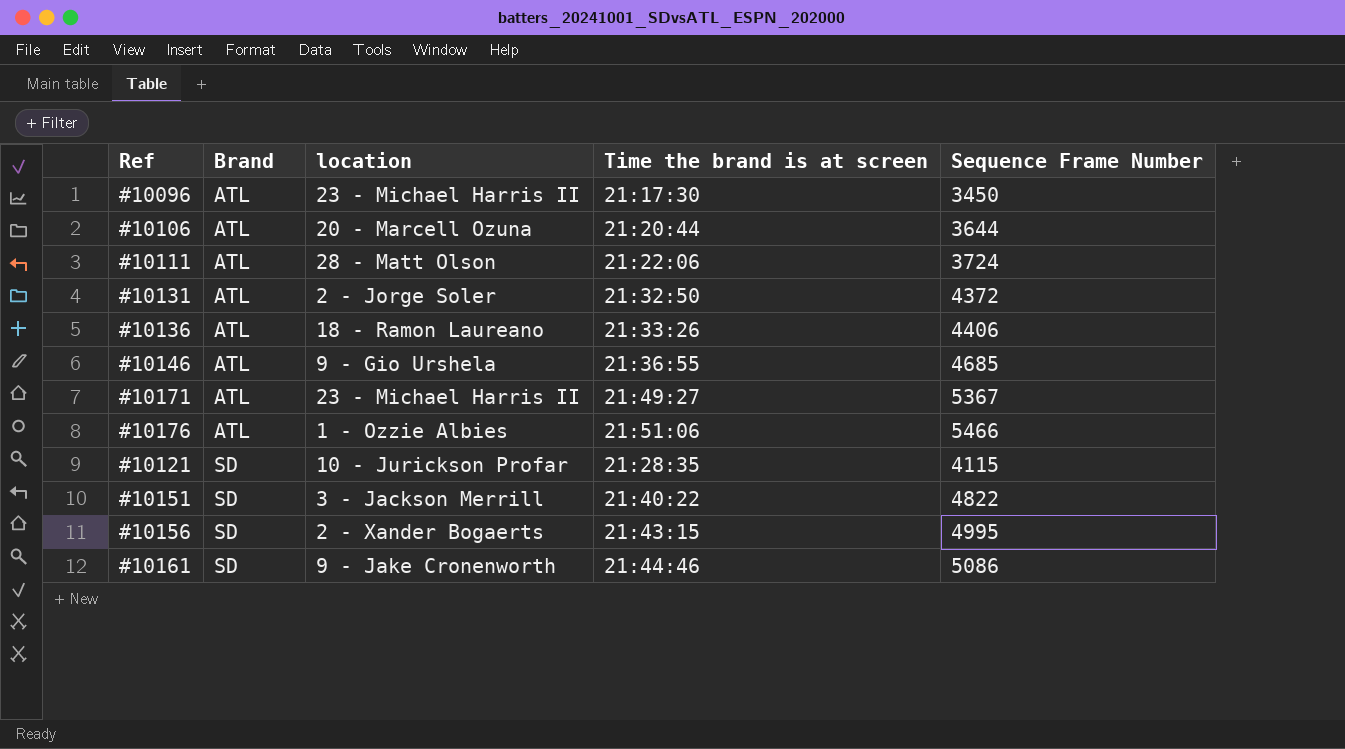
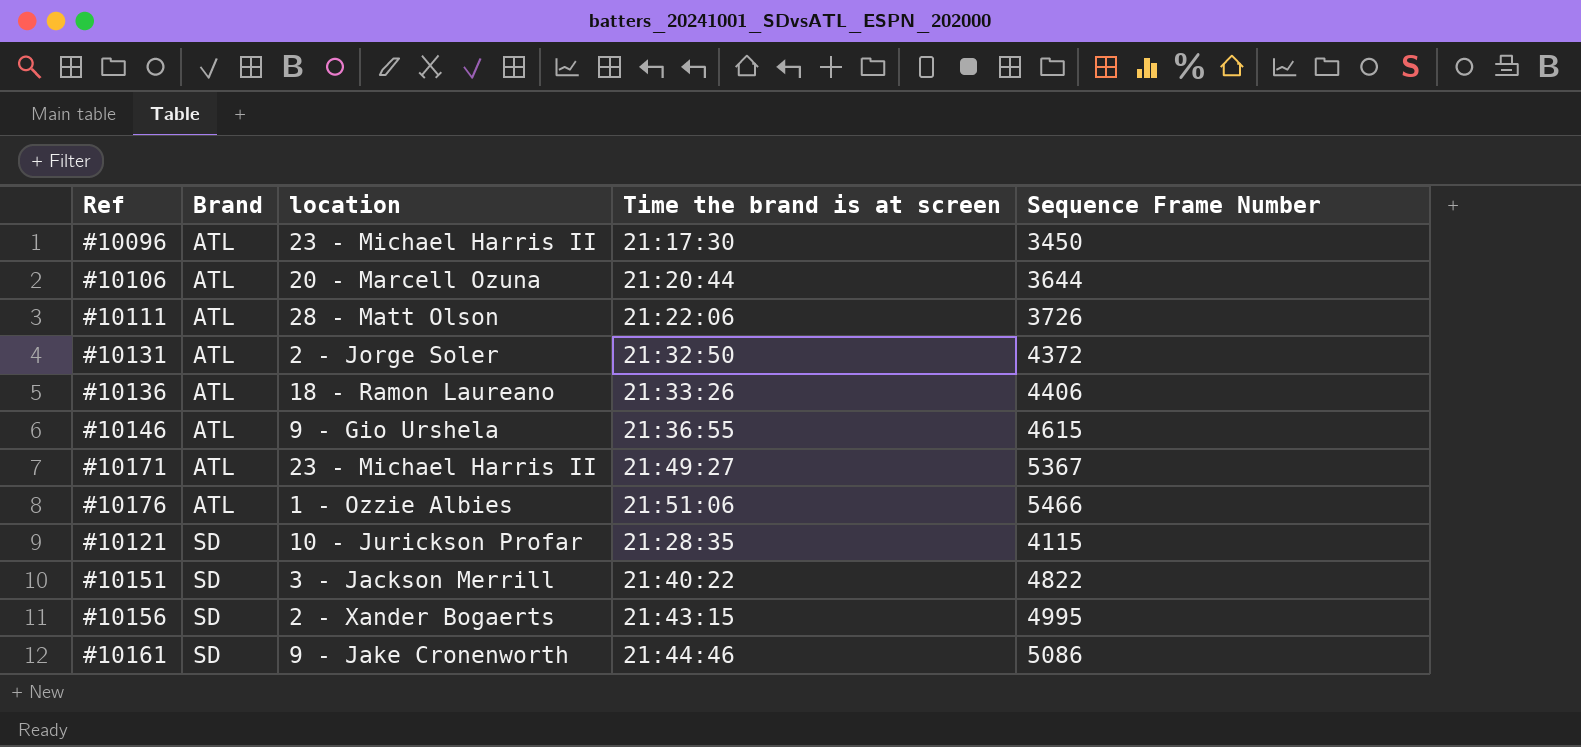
#10111 | Sequence Frame Number: 3724 -> 3726
#10146 | Sequence Frame Number: 4685 -> 4615

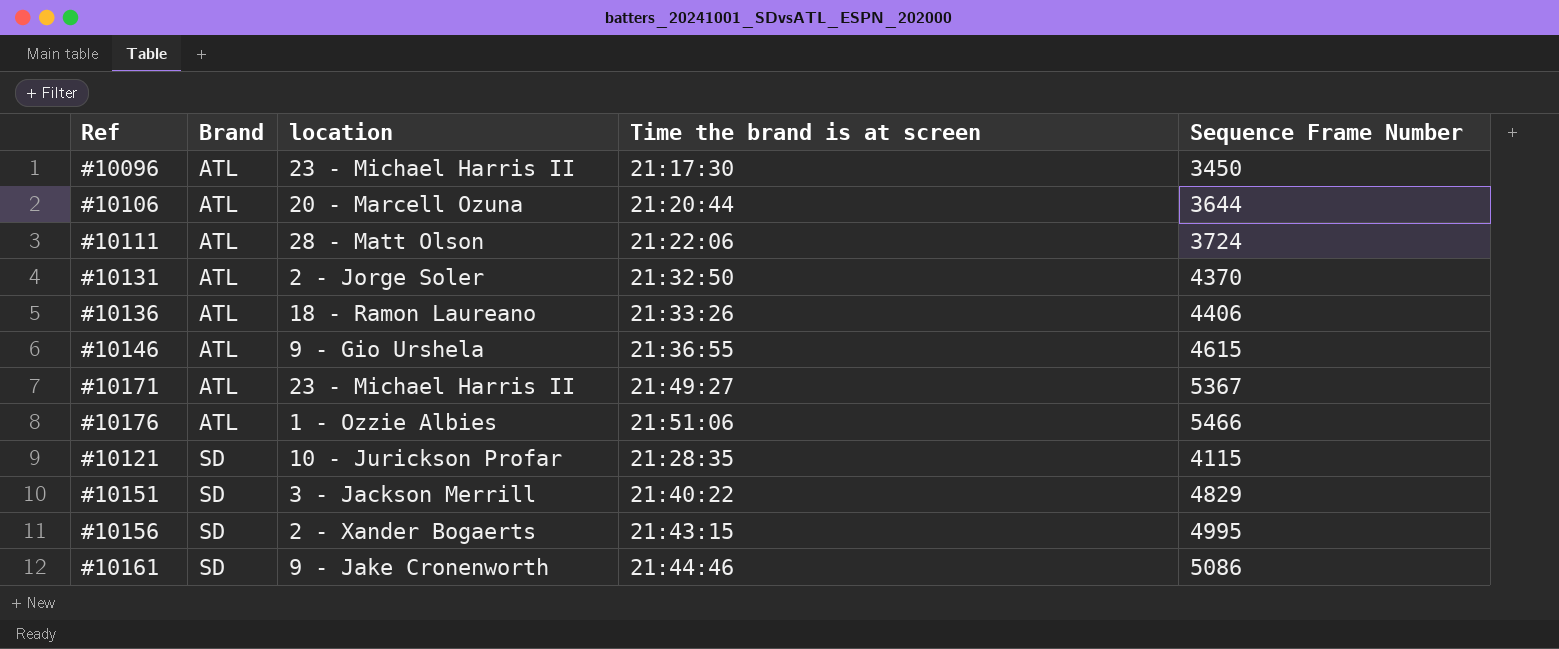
#10111 | Sequence Frame Number: 3726 -> 3724
#10131 | Sequence Frame Number: 4372 -> 4370
#10151 | Sequence Frame Number: 4822 -> 4829

